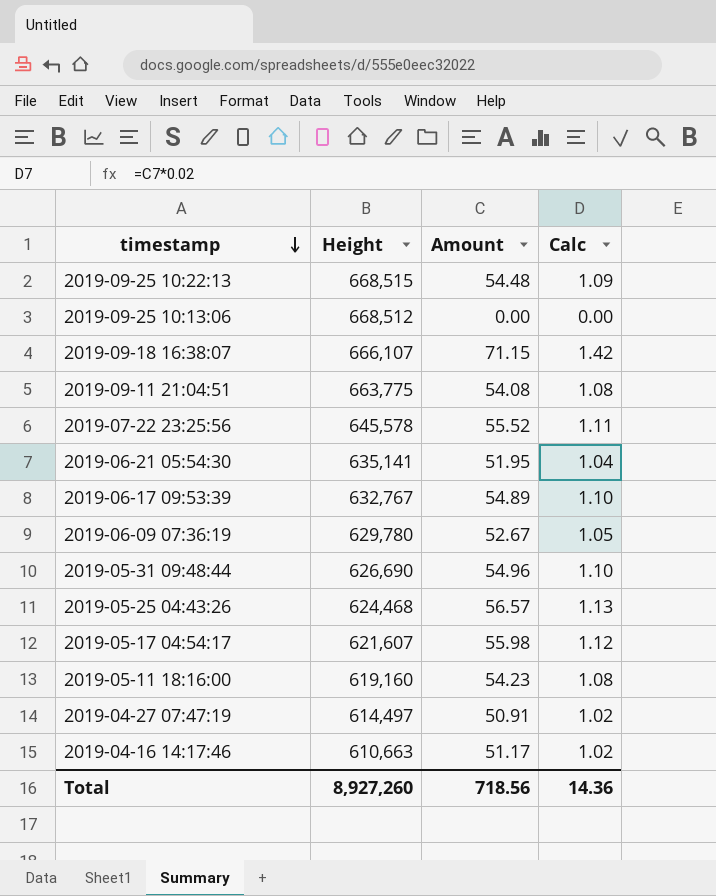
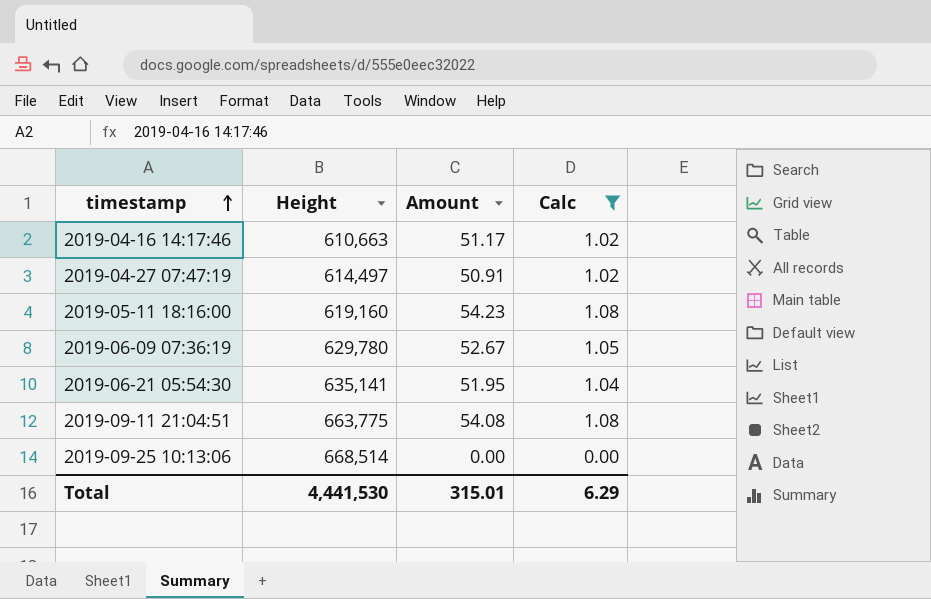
filter: none -> Calc <= 1.08
row order: timestamp descending -> timestamp ascending
2019-09-25 10:13:06 | Height: 668,512 -> 668,514
Total | Height: 8,927,260 -> 4,441,530
Total | Amount: 718.56 -> 315.01
Total | Calc: 14.36 -> 6.29

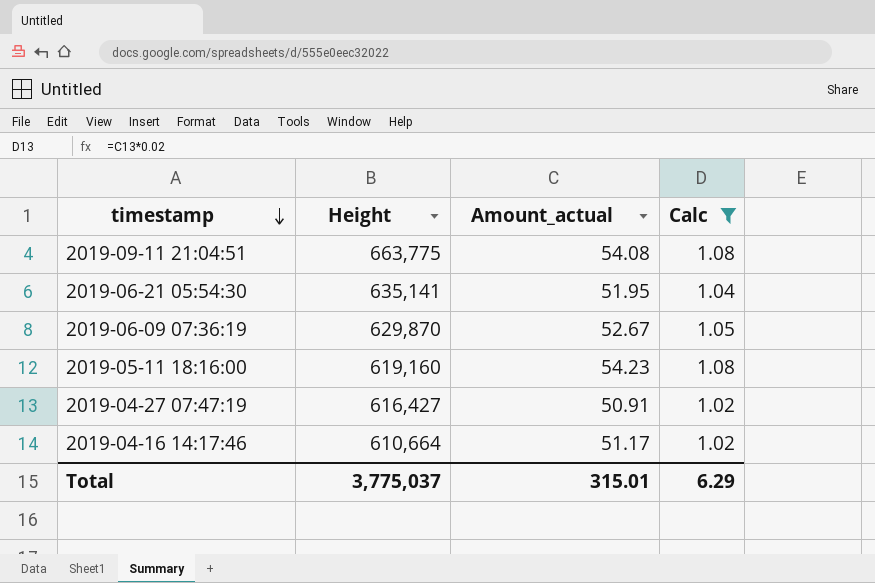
row order: timestamp ascending -> timestamp descending
column name: Amount -> Amount_actual
row 2019-09-25 10:13:06: 668,514 | 0.00 | 0.00 -> none
2019-06-09 07:36:19 | Height: 629,780 -> 629,870
2019-04-27 07:47:19 | Height: 614,497 -> 616,427
2019-04-16 14:17:46 | Height: 610,663 -> 610,664
Total | Height: 4,441,530 -> 3,775,037

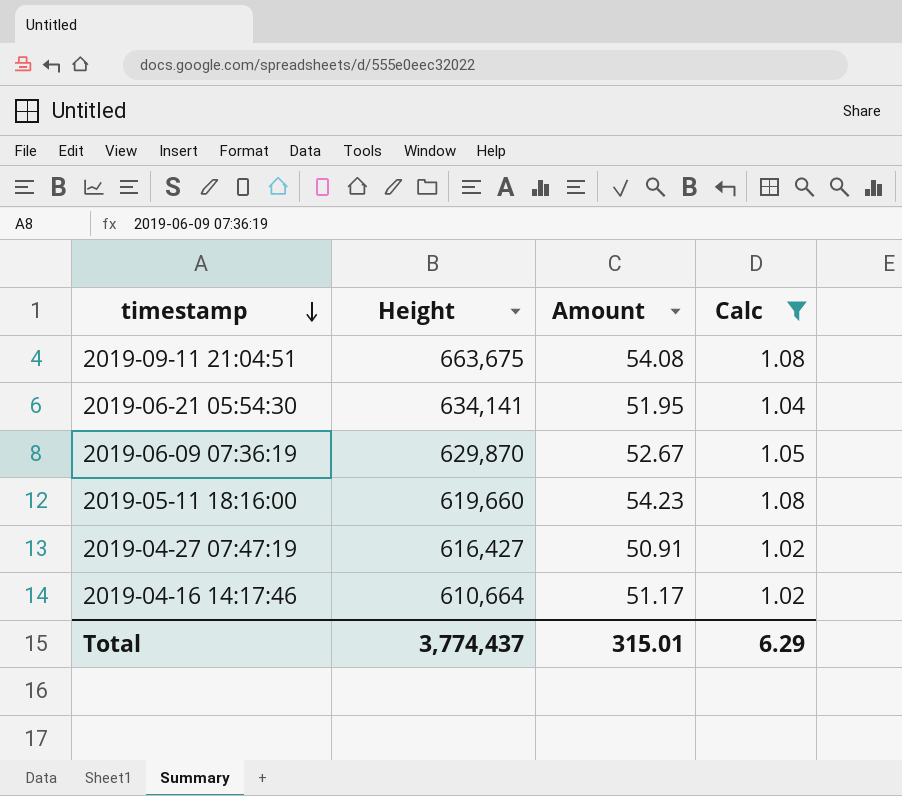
column name: Amount_actual -> Amount
2019-09-11 21:04:51 | Height: 663,775 -> 663,675
2019-06-21 05:54:30 | Height: 635,141 -> 634,141
2019-05-11 18:16:00 | Height: 619,160 -> 619,660
Total | Height: 3,775,037 -> 3,774,437

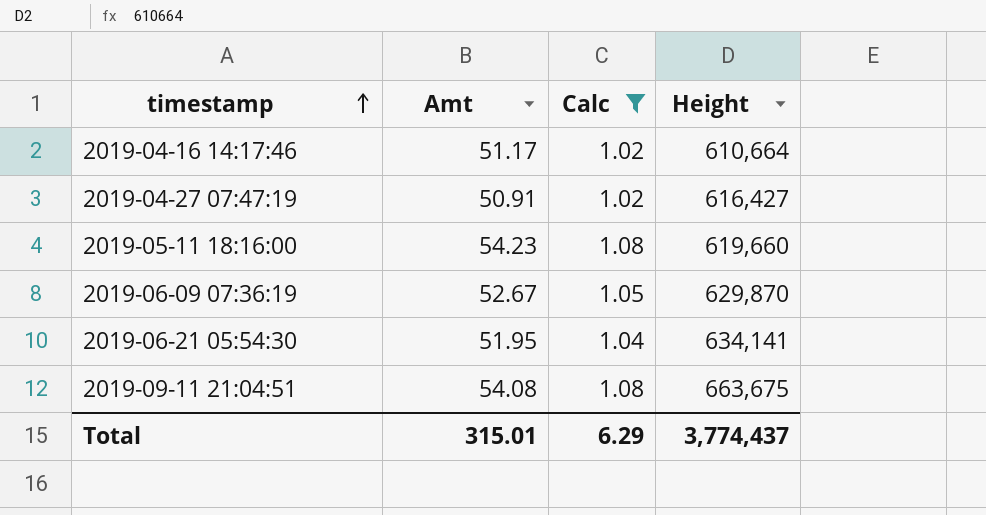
row order: timestamp descending -> timestamp ascending
column name: Amount -> Amt
column Height | position: 2 -> 4

